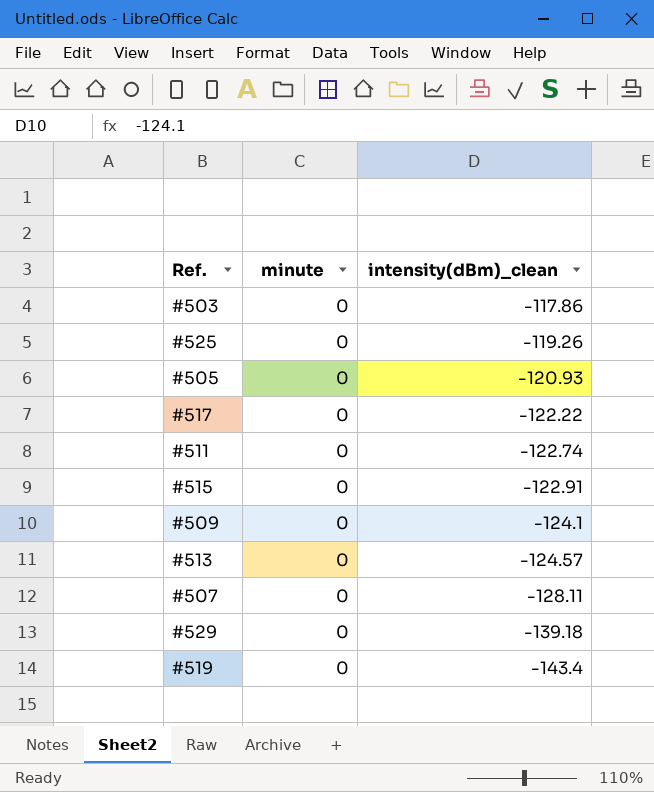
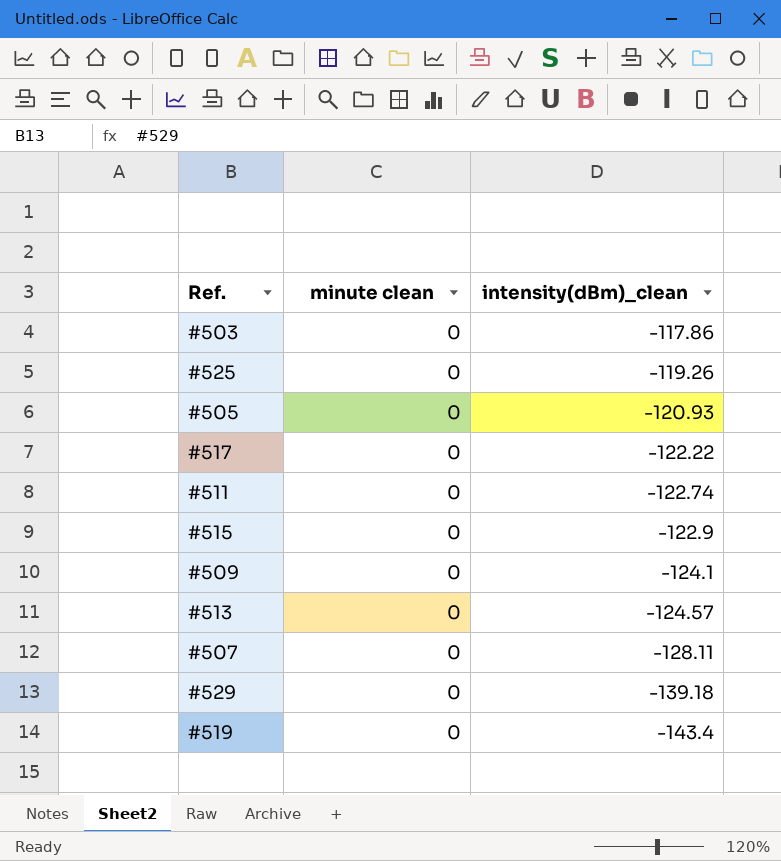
column name: minute -> minute clean
#515 | intensity(dBm)_clean: -122.91 -> -122.9

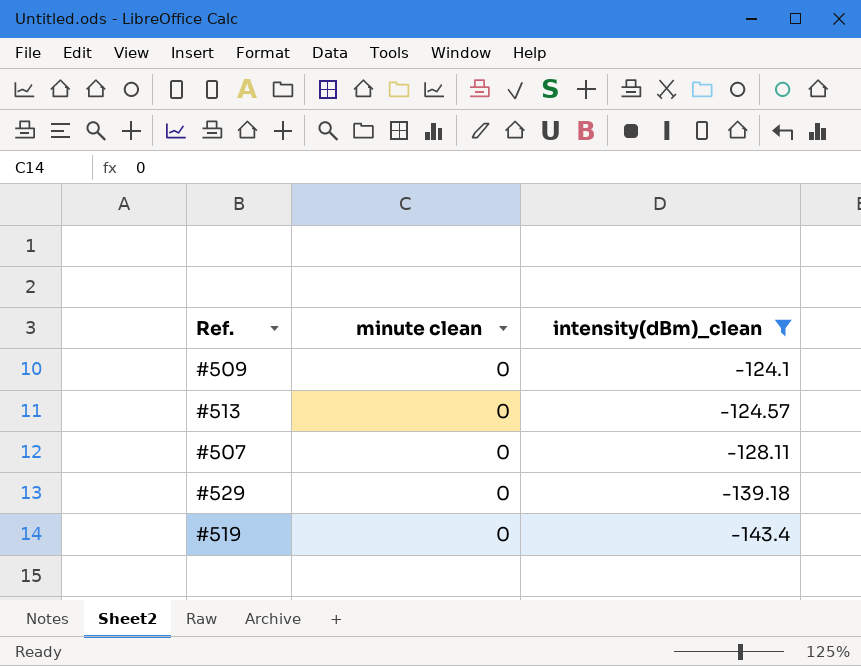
filter: none -> intensity(dBm)_clean <= -124.1

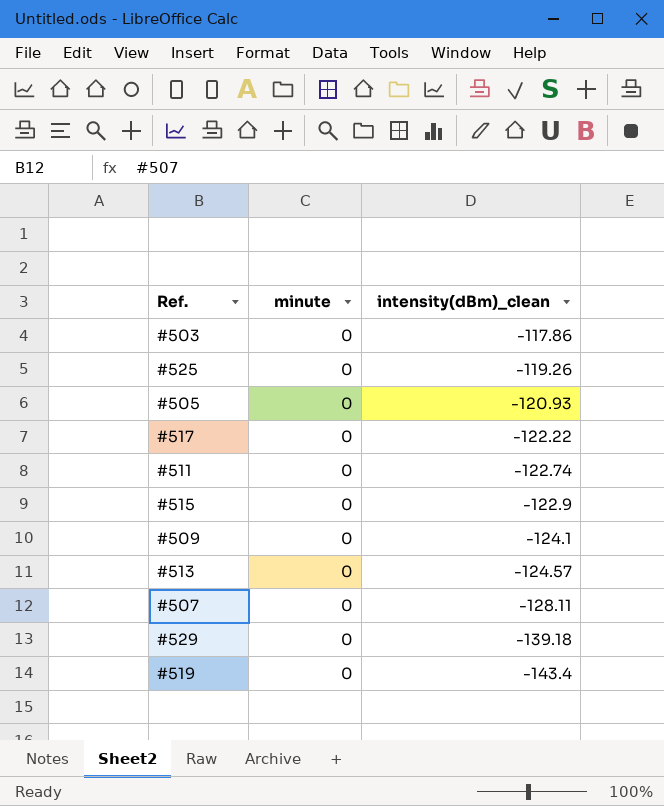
filter: intensity(dBm)_clean <= -124.1 -> none
column name: minute clean -> minute

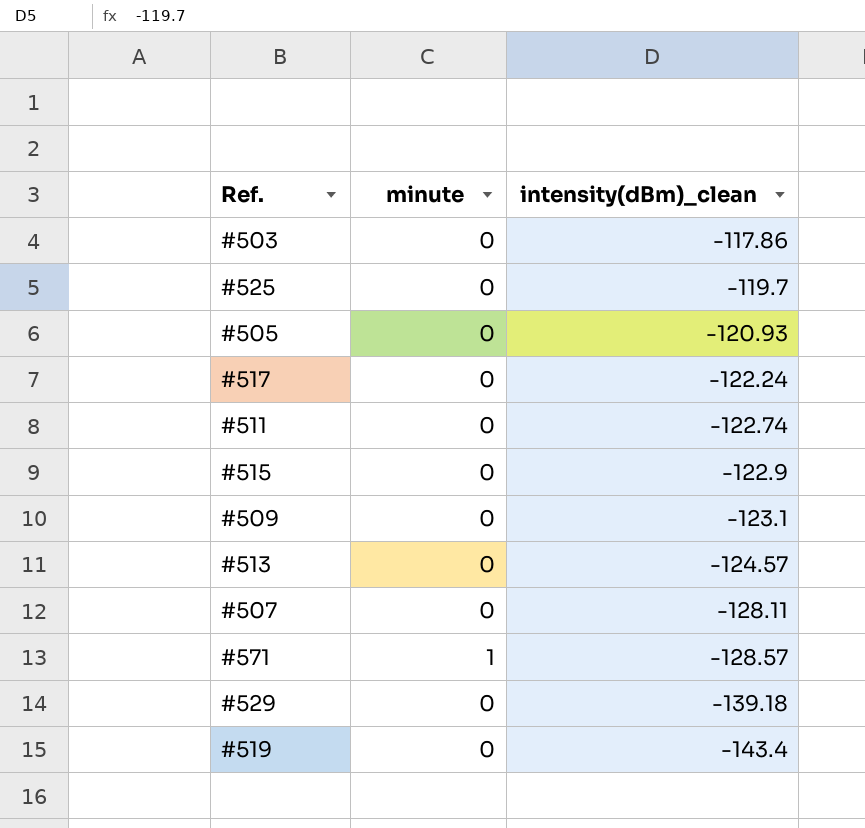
#525 | intensity(dBm)_clean: -119.26 -> -119.7
#517 | intensity(dBm)_clean: -122.22 -> -122.24
#509 | intensity(dBm)_clean: -124.1 -> -123.1
row #571: none -> 1 | -128.57

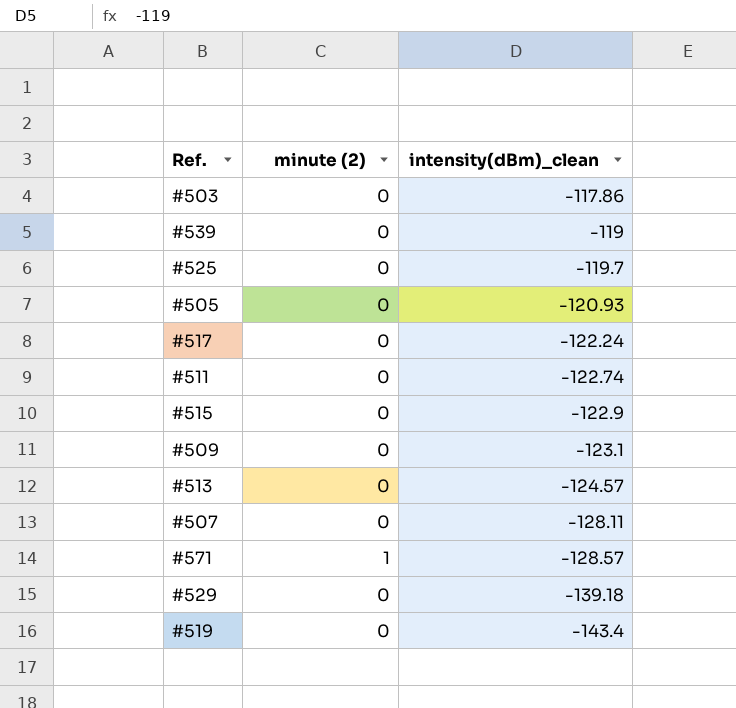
column name: minute -> minute (2)
row #539: none -> 0 | -119

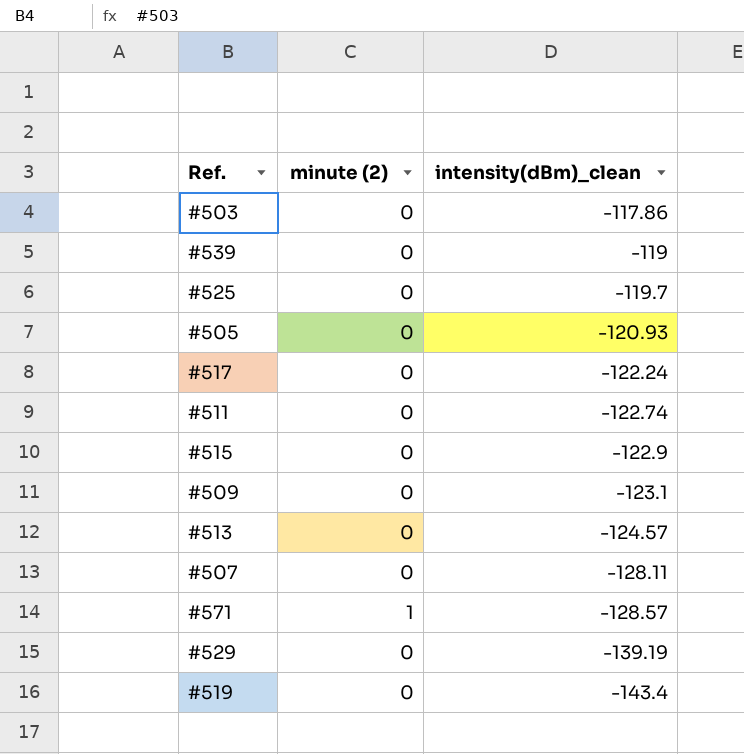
#529 | intensity(dBm)_clean: -139.18 -> -139.19

